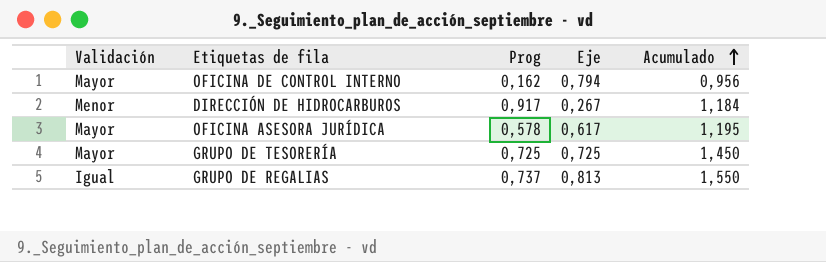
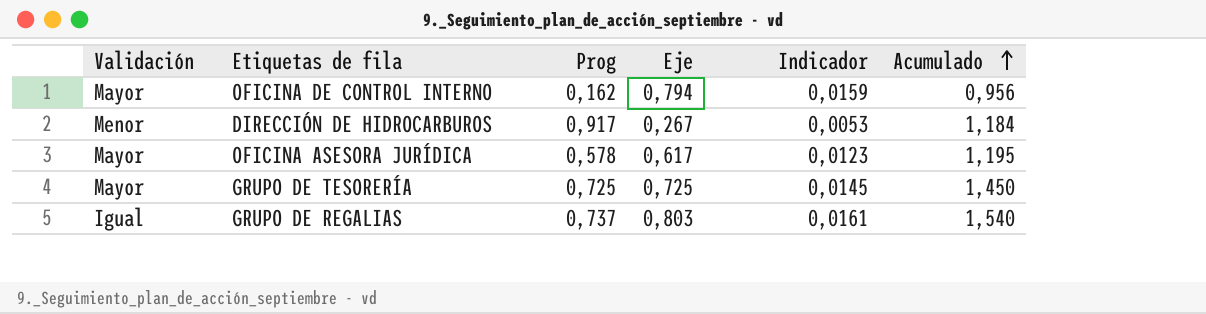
column Indicador | formula: none -> [Eje] * 0,02
GRUPO DE REGALIAS | Eje: 0,813 -> 0,803
GRUPO DE REGALIAS | Acumulado: 1,550 -> 1,540

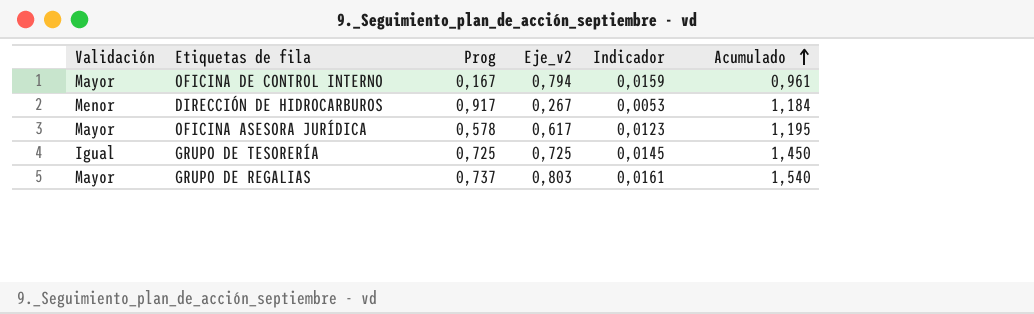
column name: Eje -> Eje_v2
OFICINA DE CONTROL INTERNO | Prog: 0,162 -> 0,167
OFICINA DE CONTROL INTERNO | Acumulado: 0,956 -> 0,961
GRUPO DE TESORERÍA | Validación: Mayor -> Igual
GRUPO DE REGALIAS | Validación: Igual -> Mayor

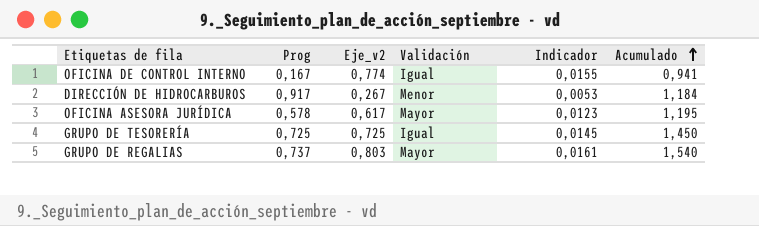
column Validación | position: 1 -> 4
OFICINA DE CONTROL INTERNO | Eje_v2: 0,794 -> 0,774
OFICINA DE CONTROL INTERNO | Validación: Mayor -> Igual
OFICINA DE CONTROL INTERNO | Indicador: 0,0159 -> 0,0155
OFICINA DE CONTROL INTERNO | Acumulado: 0,961 -> 0,941

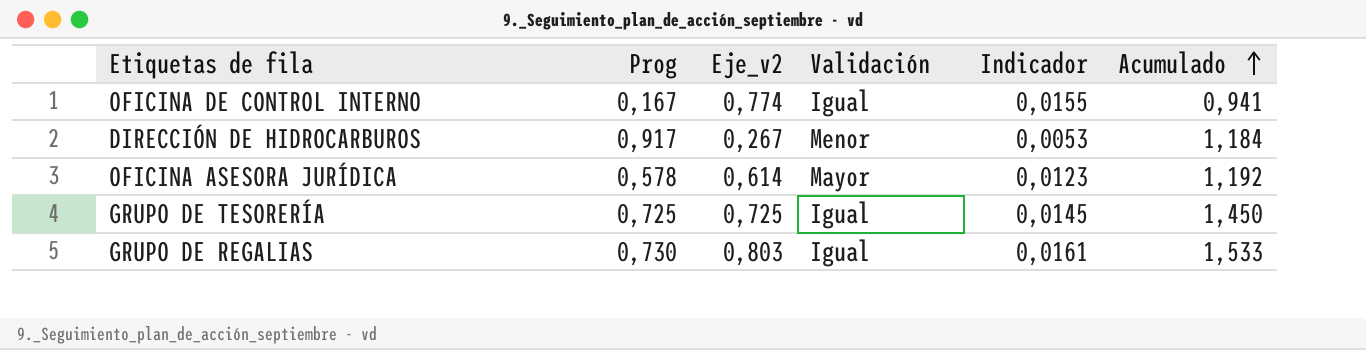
OFICINA ASESORA JURÍDICA | Eje_v2: 0,617 -> 0,614
OFICINA ASESORA JURÍDICA | Acumulado: 1,195 -> 1,192
GRUPO DE REGALIAS | Prog: 0,737 -> 0,730
GRUPO DE REGALIAS | Validación: Mayor -> Igual
GRUPO DE REGALIAS | Acumulado: 1,540 -> 1,533

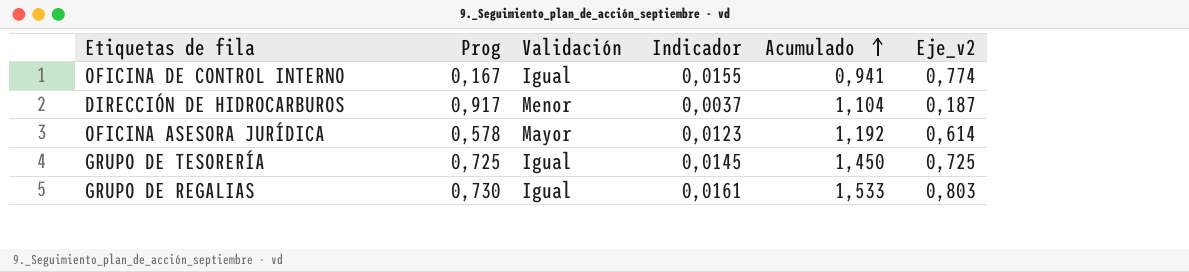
column Eje_v2 | position: 3 -> 6
DIRECCIÓN DE HIDROCARBUROS | Indicador: 0,0053 -> 0,0037
DIRECCIÓN DE HIDROCARBUROS | Acumulado: 1,184 -> 1,104
DIRECCIÓN DE HIDROCARBUROS | Eje_v2: 0,267 -> 0,187

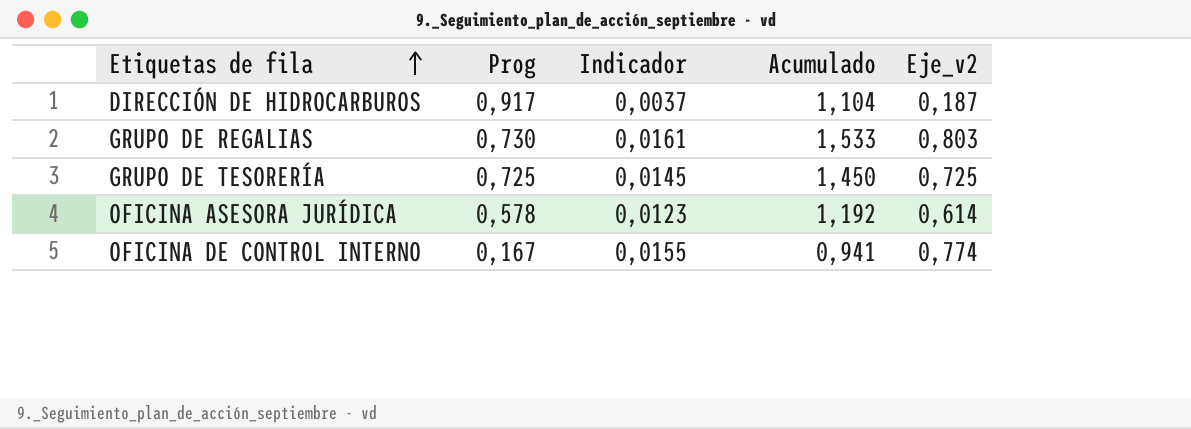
row order: Acumulado ascending -> Etiquetas de fila ascending
column Validación | position: 3 -> none

